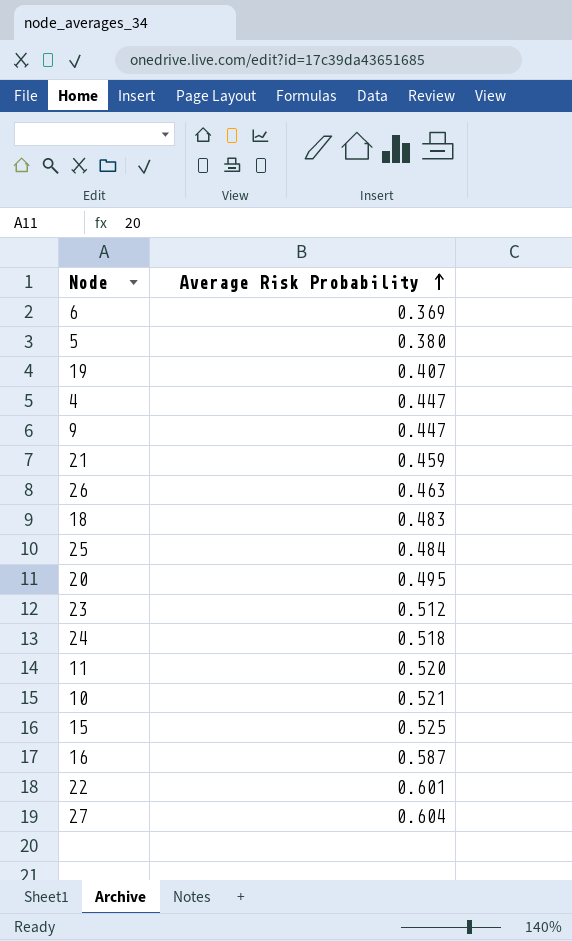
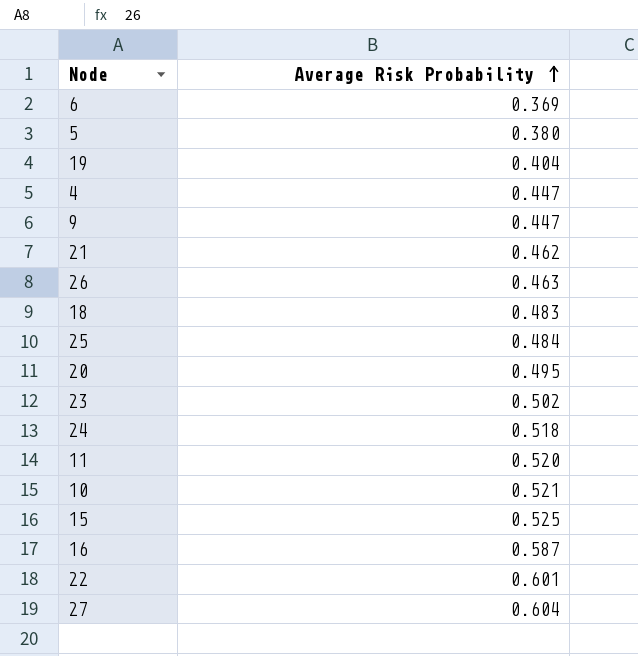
19 | Average Risk Probability: 0.407 -> 0.404
21 | Average Risk Probability: 0.459 -> 0.462
23 | Average Risk Probability: 0.512 -> 0.502

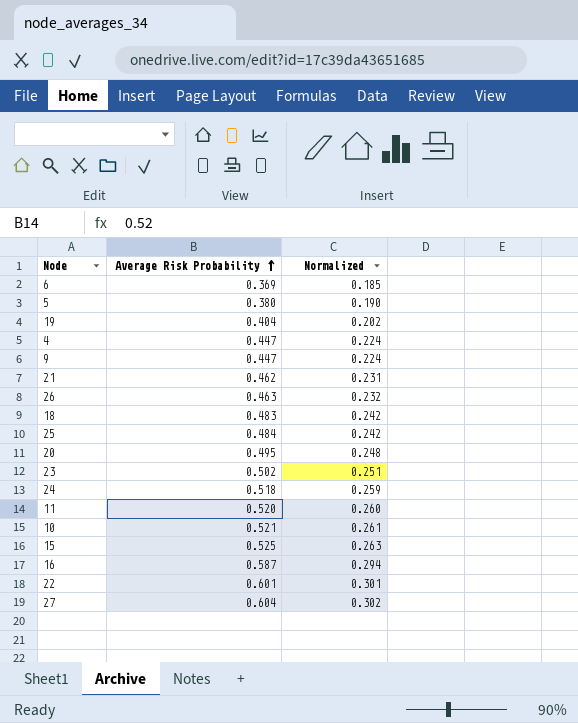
column Normalized | formula: none -> [Average Risk Probability] * 0.5

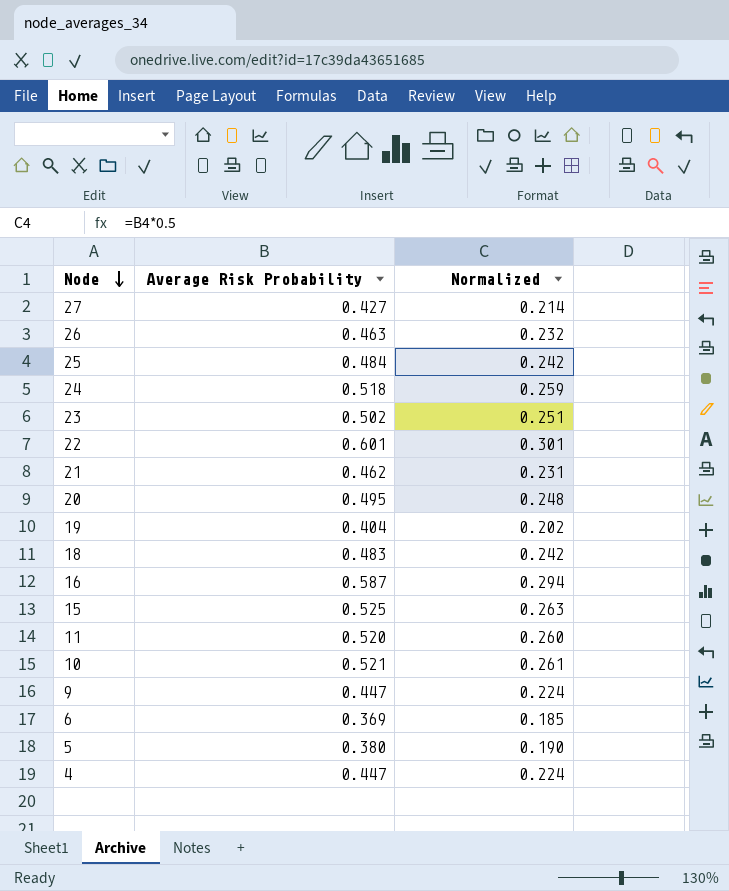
row order: Average Risk Probability ascending -> Node descending
27 | Average Risk Probability: 0.604 -> 0.427
27 | Normalized: 0.302 -> 0.214

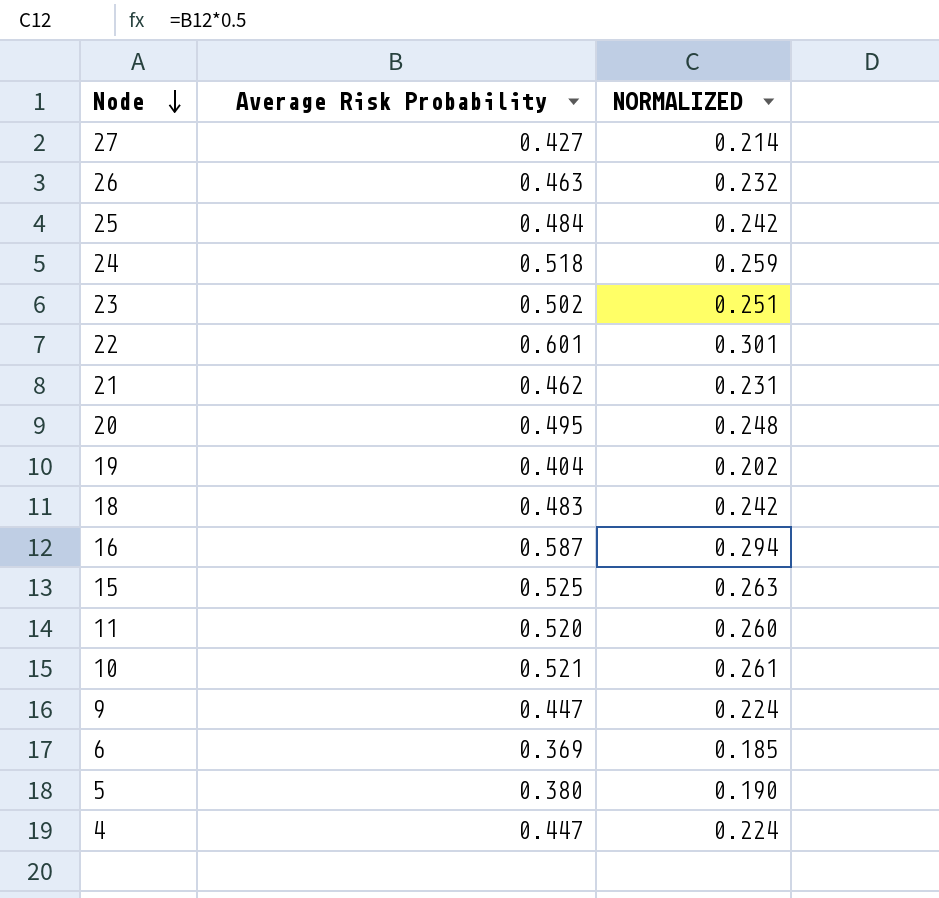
column name: Normalized -> NORMALIZED

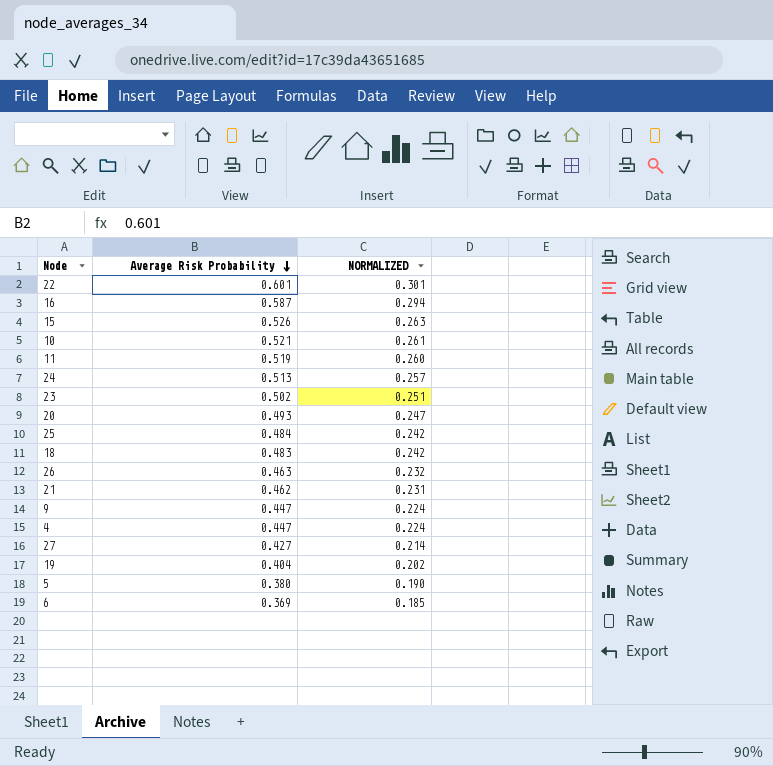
row order: Node descending -> Average Risk Probability descending
15 | Average Risk Probability: 0.525 -> 0.526
11 | Average Risk Probability: 0.520 -> 0.519
24 | Average Risk Probability: 0.518 -> 0.513
24 | NORMALIZED: 0.259 -> 0.257
20 | Average Risk Probability: 0.495 -> 0.493
20 | NORMALIZED: 0.248 -> 0.247

